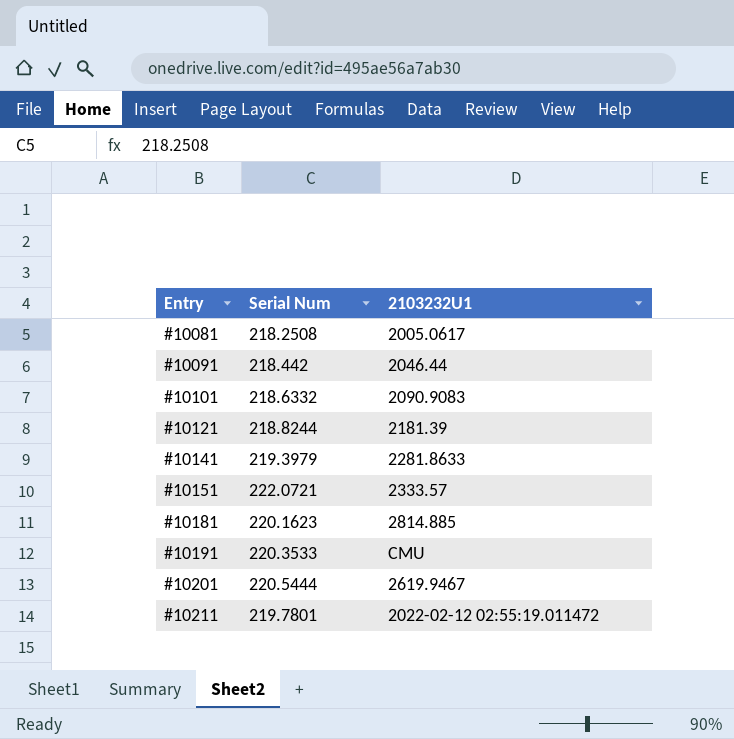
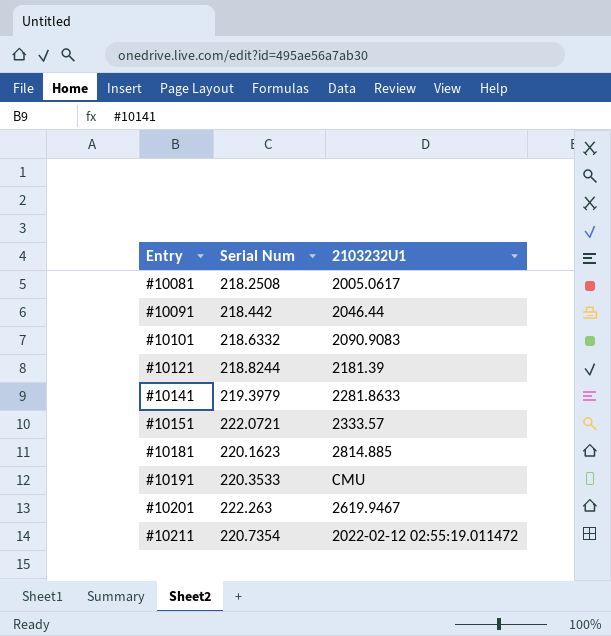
#10201 | Serial Num: 220.5444 -> 222.263
#10211 | Serial Num: 219.7801 -> 220.7354

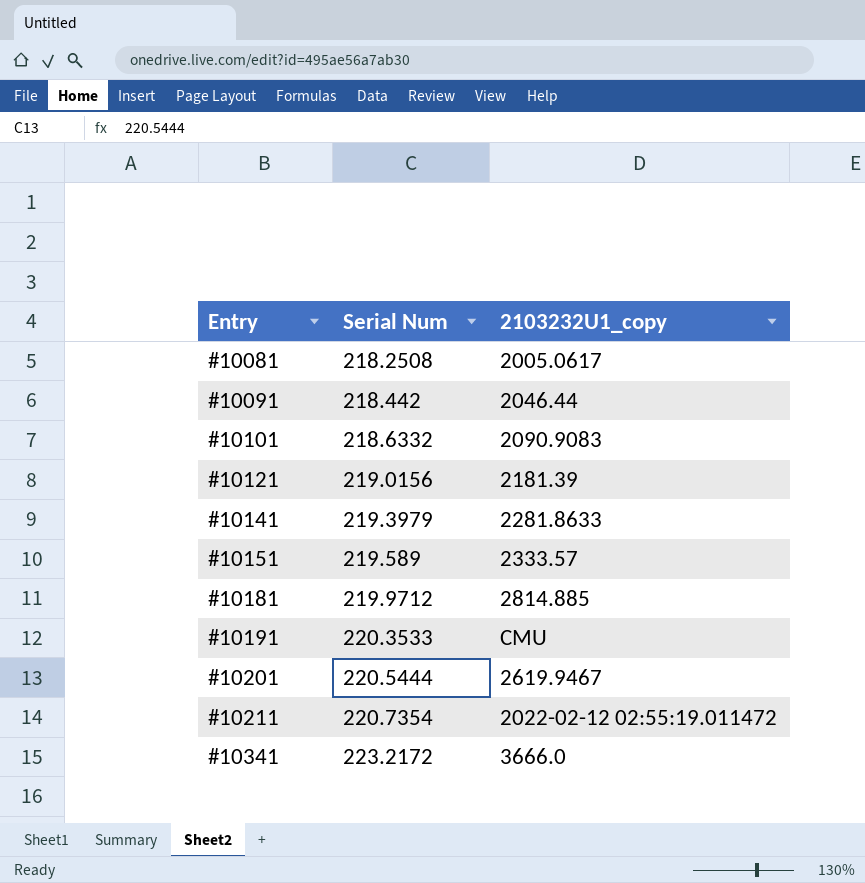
column name: 2103232U1 -> 2103232U1_copy
#10121 | Serial Num: 218.8244 -> 219.0156
#10151 | Serial Num: 222.0721 -> 219.589
#10181 | Serial Num: 220.1623 -> 219.9712
#10201 | Serial Num: 222.263 -> 220.5444
row #10341: none -> 223.2172 | 3666.0

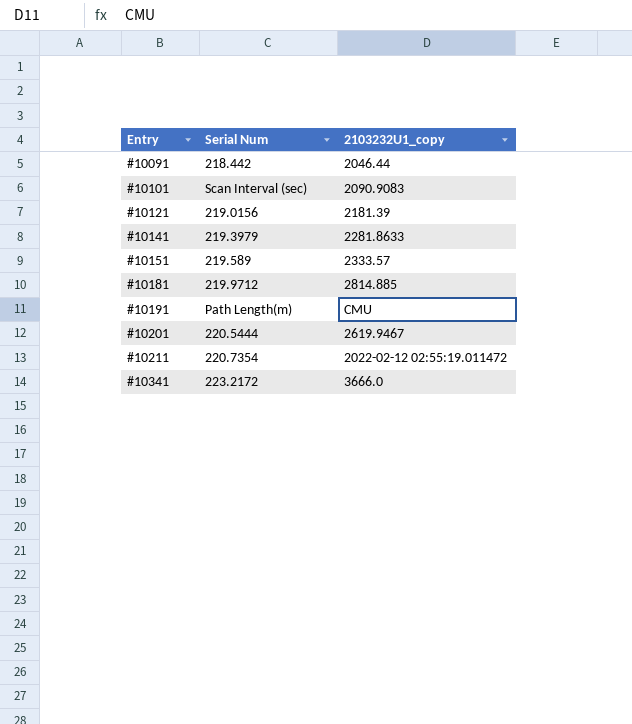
row #10081: 218.2508 | 2005.0617 -> none
#10101 | Serial Num: 218.6332 -> Scan Interval (sec)
#10191 | Serial Num: 220.3533 -> Path Length(m)

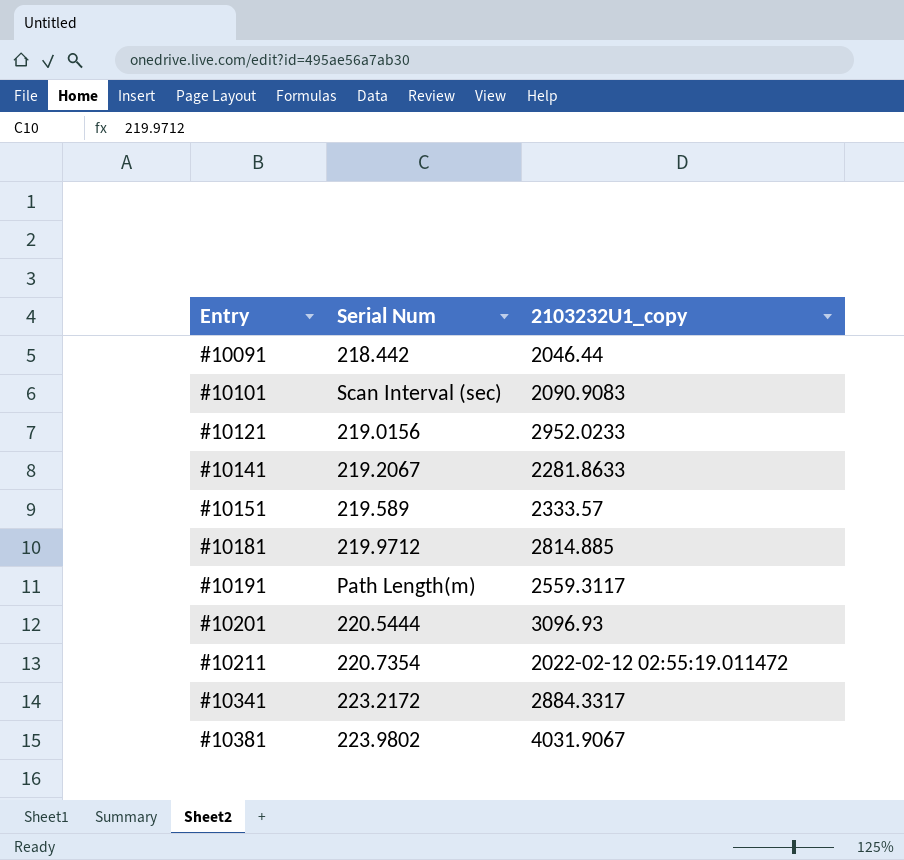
#10121 | 2103232U1_copy: 2181.39 -> 2952.0233
#10141 | Serial Num: 219.3979 -> 219.2067
#10191 | 2103232U1_copy: CMU -> 2559.3117
#10201 | 2103232U1_copy: 2619.9467 -> 3096.93
#10341 | 2103232U1_copy: 3666.0 -> 2884.3317
row #10381: none -> 223.9802 | 4031.9067

